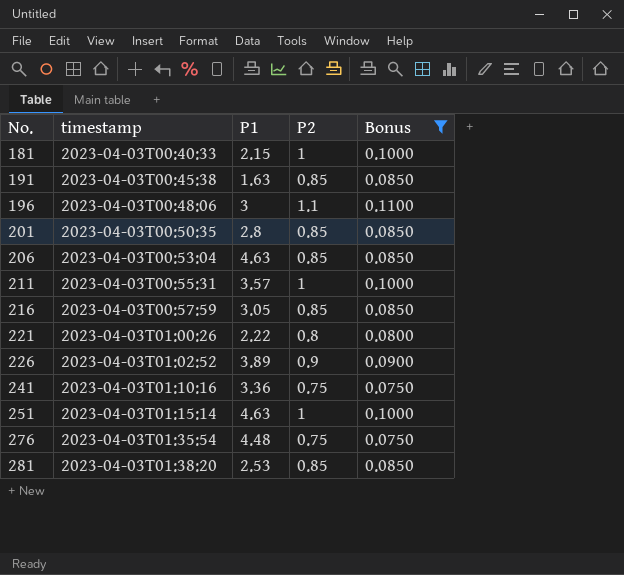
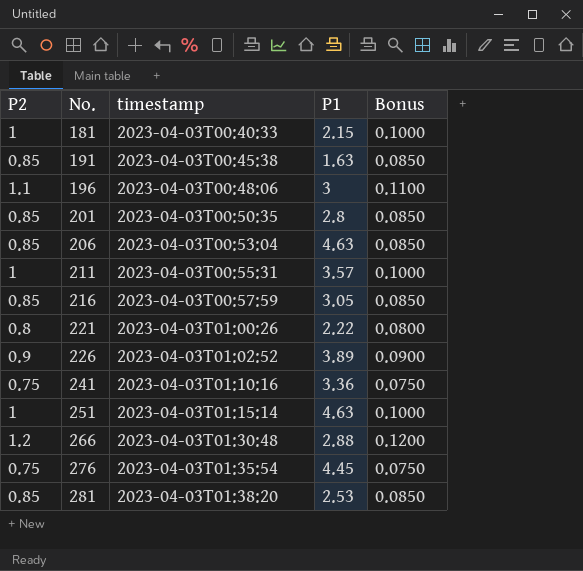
filter: Bonus != 0.1200 -> none
column P2 | position: 4 -> 1
276 | P1: 4.48 -> 4.45

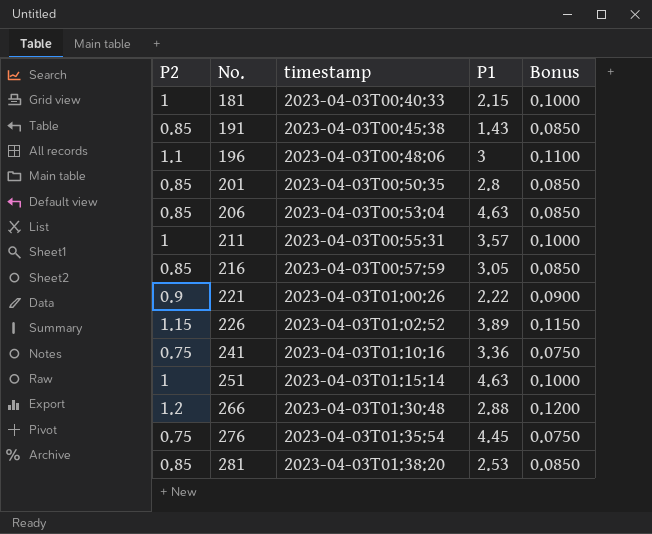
191 | P1: 1.63 -> 1.43
221 | P2: 0.8 -> 0.9
221 | Bonus: 0.0800 -> 0.0900
226 | P2: 0.9 -> 1.15
226 | Bonus: 0.0900 -> 0.1150

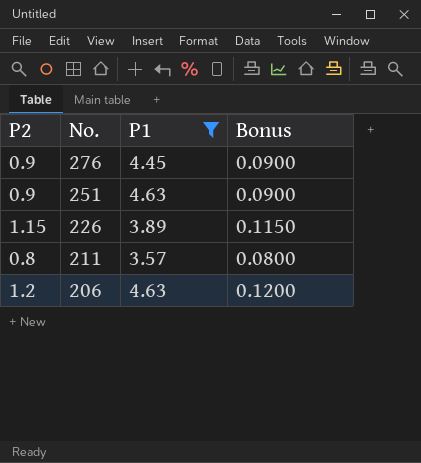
filter: none -> P1 >= 3.57
row order: No. ascending -> No. descending
column timestamp | position: 3 -> none
276 | P2: 0.75 -> 0.9
276 | Bonus: 0.0750 -> 0.0900
251 | P2: 1 -> 0.9
251 | Bonus: 0.1000 -> 0.0900
211 | P2: 1 -> 0.8
211 | Bonus: 0.1000 -> 0.0800
206 | P2: 0.85 -> 1.2
206 | Bonus: 0.0850 -> 0.1200

